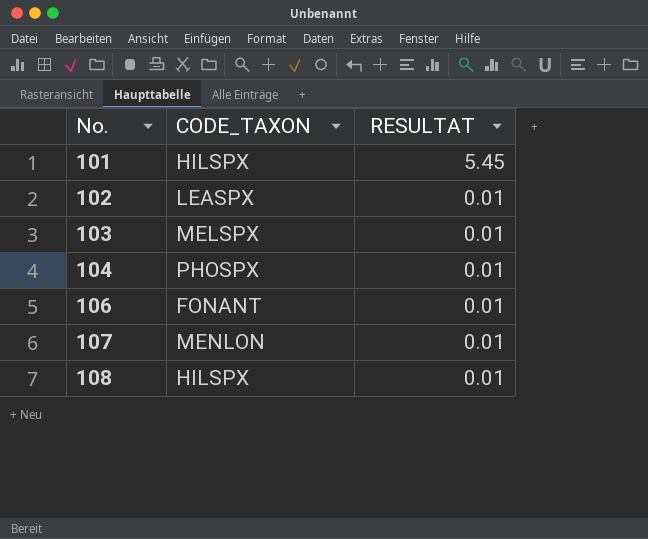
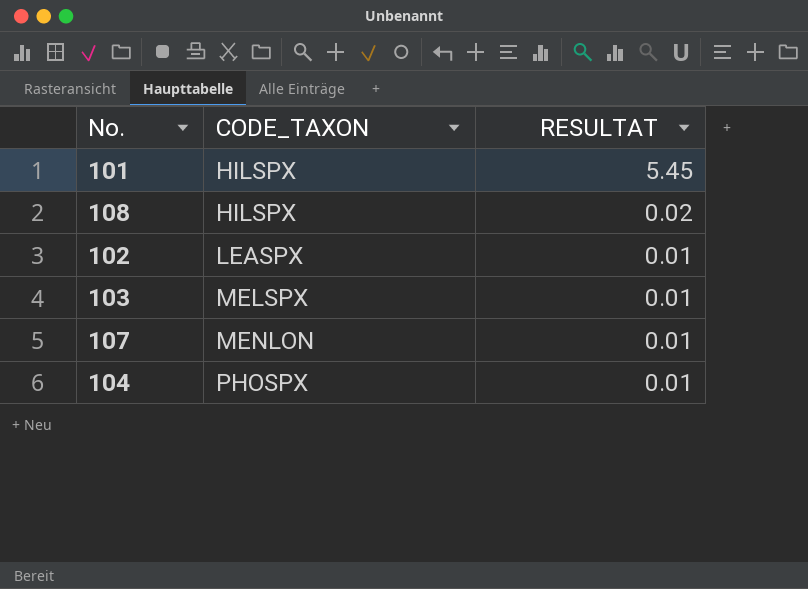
row order: No. ascending -> CODE_TAXON ascending
row 106: FONANT | 0.01 -> none
108 | RESULTAT: 0.01 -> 0.02

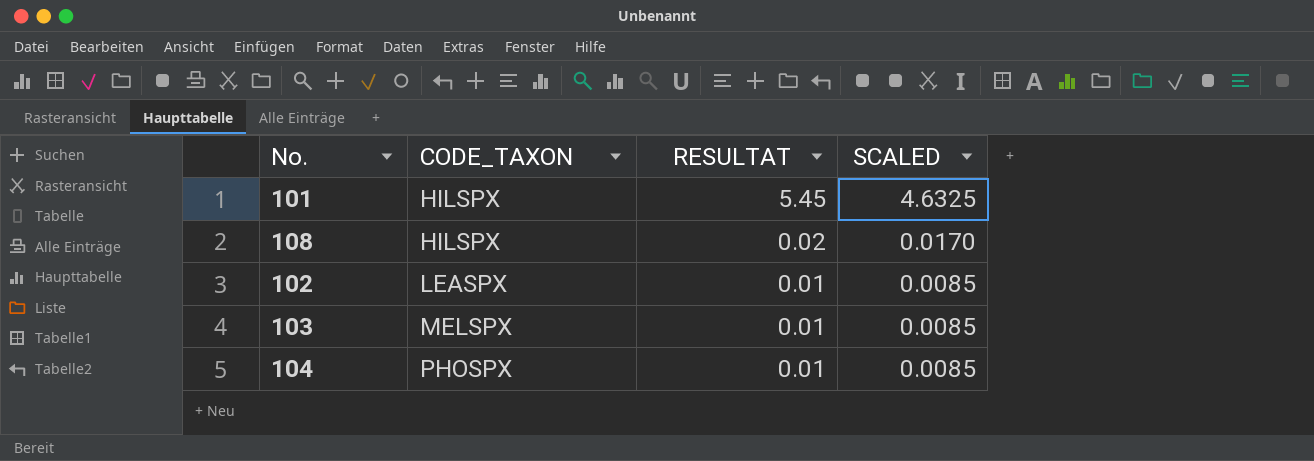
column SCALED | formula: none -> [RESULTAT] * 0.85
row 107: MENLON | 0.01 -> none

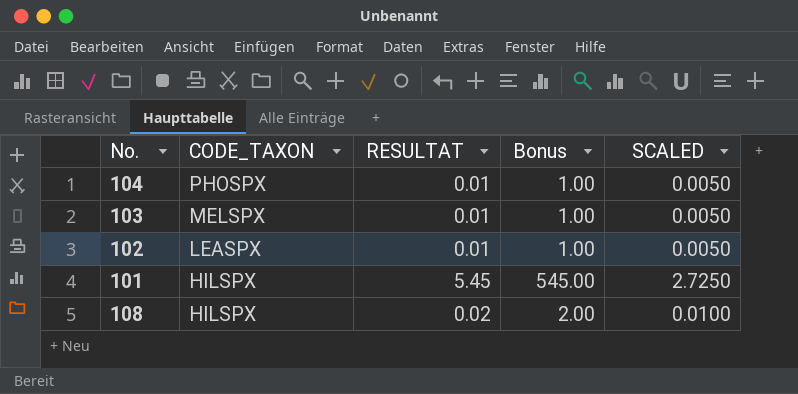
row order: CODE_TAXON ascending -> CODE_TAXON descending
column Bonus | formula: none -> [RESULTAT] * 100
column SCALED | formula: [RESULTAT] * 0.85 -> [RESULTAT] * 0.5

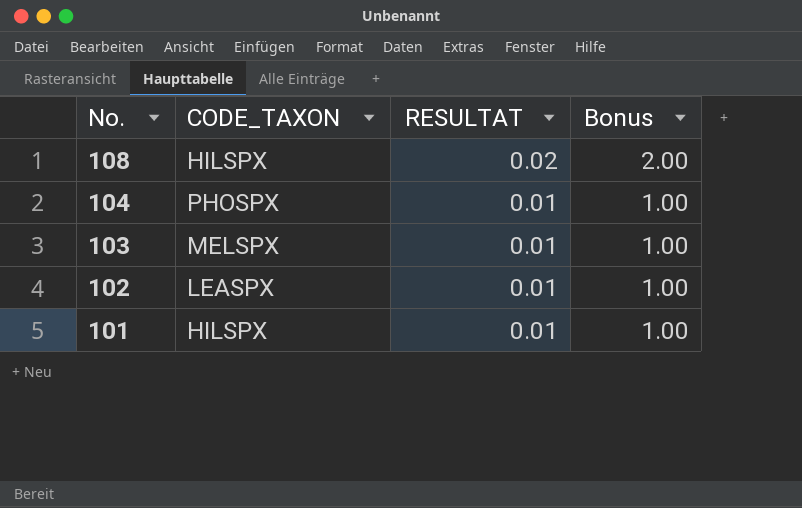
row order: CODE_TAXON descending -> No. descending
column SCALED | formula: [RESULTAT] * 0.5 -> none
101 | RESULTAT: 5.45 -> 0.01
101 | Bonus: 545.00 -> 1.00

